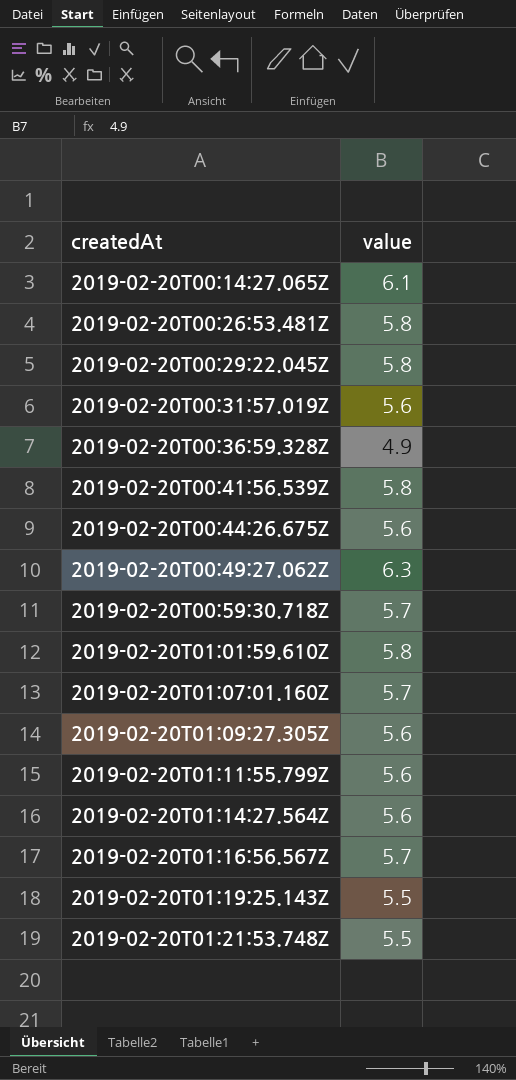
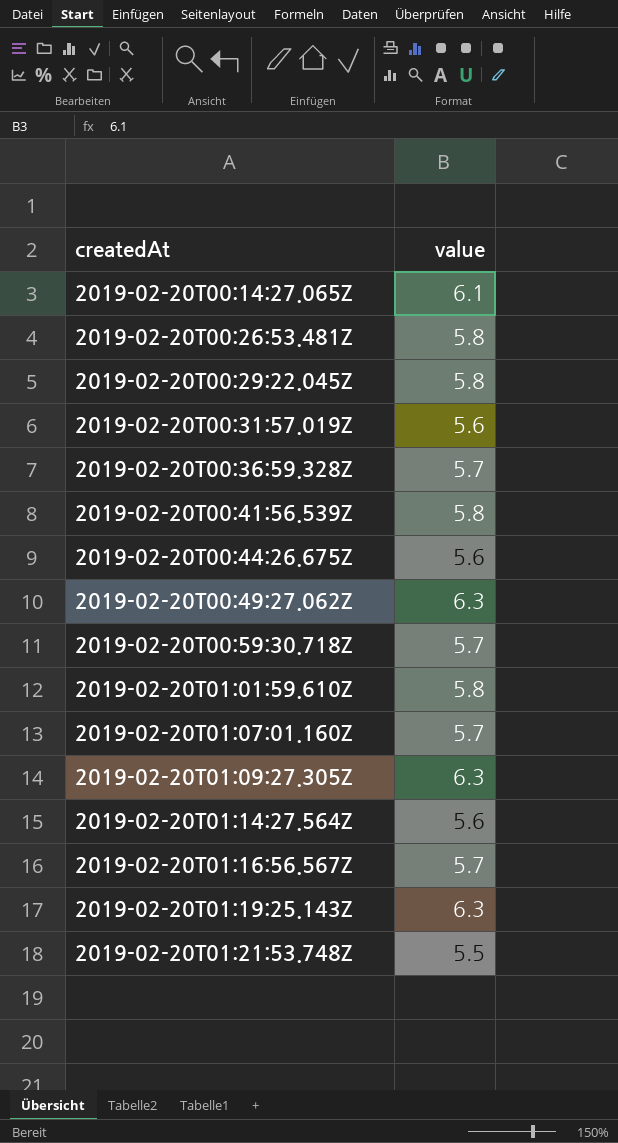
row 2019-02-20T01:11:55.799Z: 5.6 -> none
2019-02-20T00:36:59.328Z | value: 4.9 -> 5.7
2019-02-20T01:09:27.305Z | value: 5.6 -> 6.3
2019-02-20T01:19:25.143Z | value: 5.5 -> 6.3

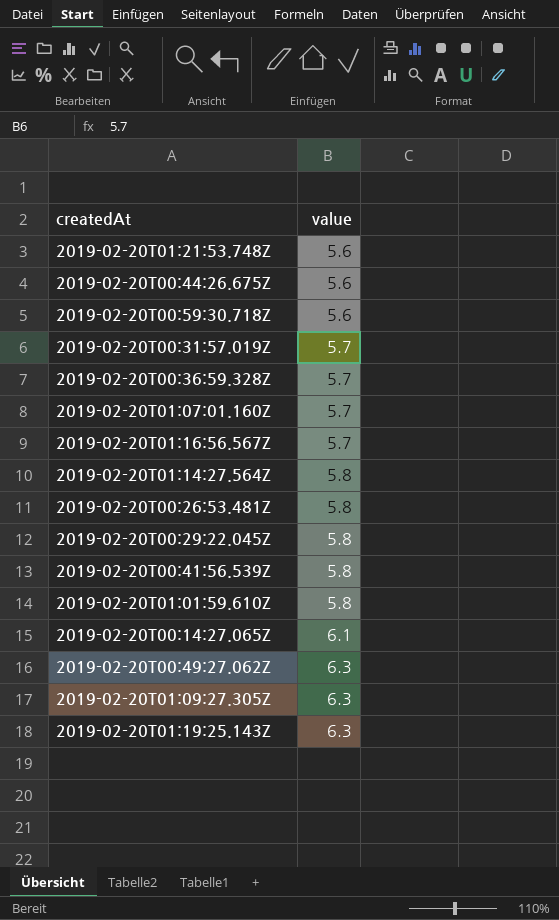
row order: createdAt ascending -> value ascending
2019-02-20T01:21:53.748Z | value: 5.5 -> 5.6
2019-02-20T00:59:30.718Z | value: 5.7 -> 5.6
2019-02-20T00:31:57.019Z | value: 5.6 -> 5.7
2019-02-20T01:14:27.564Z | value: 5.6 -> 5.8

